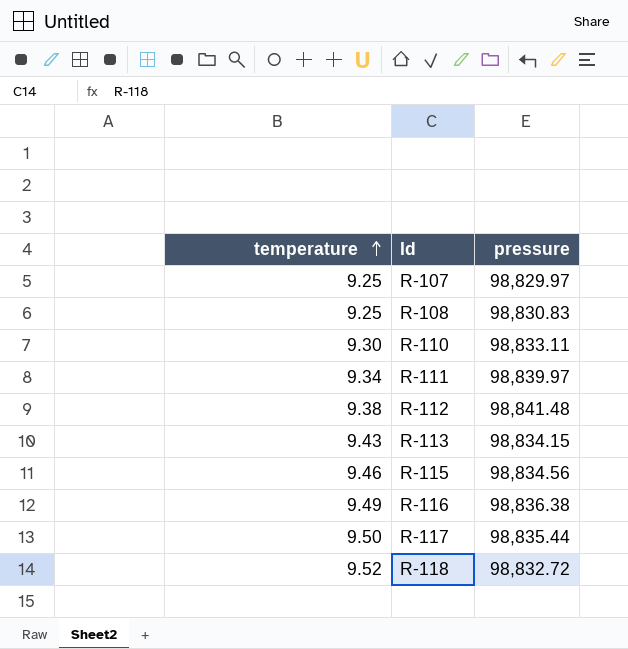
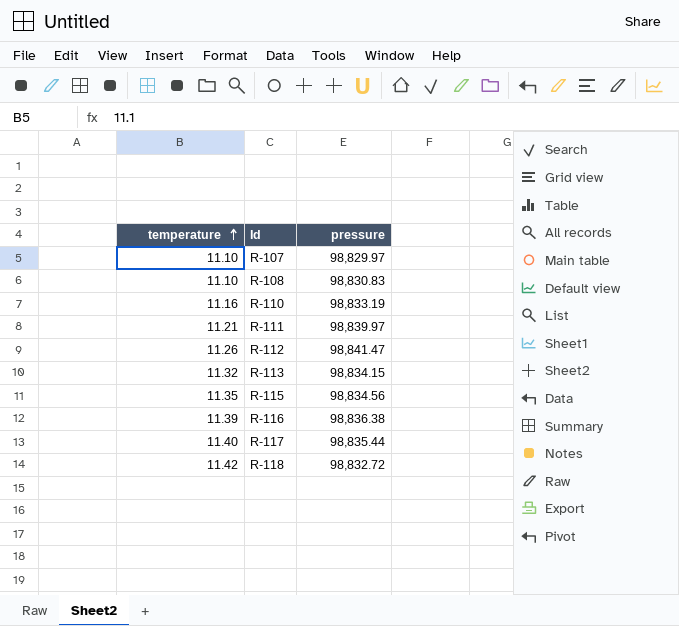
R-107 | temperature: 9.25 -> 11.10
R-108 | temperature: 9.25 -> 11.10
R-110 | temperature: 9.30 -> 11.16
R-110 | pressure: 98,833.11 -> 98,833.19
R-111 | temperature: 9.34 -> 11.21
R-112 | temperature: 9.38 -> 11.26
R-112 | pressure: 98,841.48 -> 98,841.47
R-113 | temperature: 9.43 -> 11.32
R-115 | temperature: 9.46 -> 11.35
R-116 | temperature: 9.49 -> 11.39
R-117 | temperature: 9.50 -> 11.40
R-118 | temperature: 9.52 -> 11.42

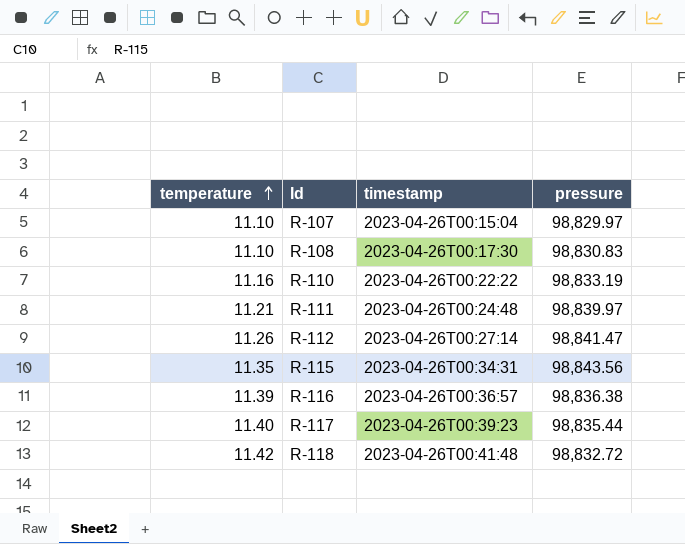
column timestamp | position: none -> 3
row R-113: 11.32 | 98,834.15 -> none
R-115 | pressure: 98,834.56 -> 98,843.56

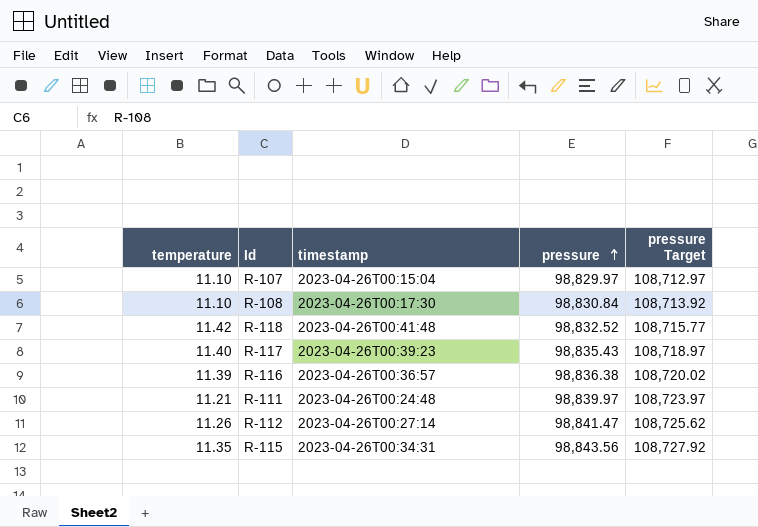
row order: temperature ascending -> pressure ascending
column pressure Target | formula: none -> [pressure] * 1.1
row R-110: 11.16 | 2023-04-26T00:22:22 | 98,833.19 -> none
R-108 | pressure: 98,830.83 -> 98,830.84
R-118 | pressure: 98,832.72 -> 98,832.52
R-117 | pressure: 98,835.44 -> 98,835.43

